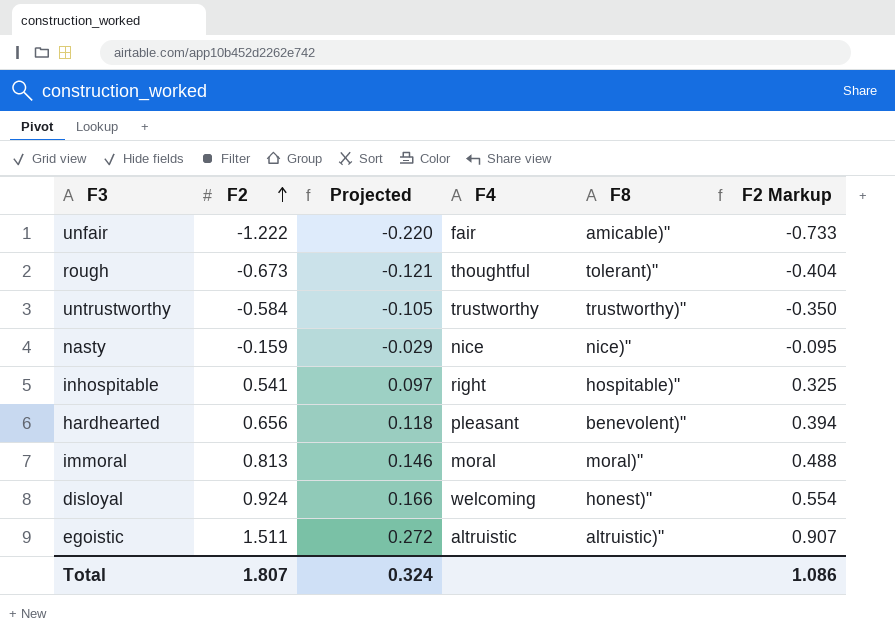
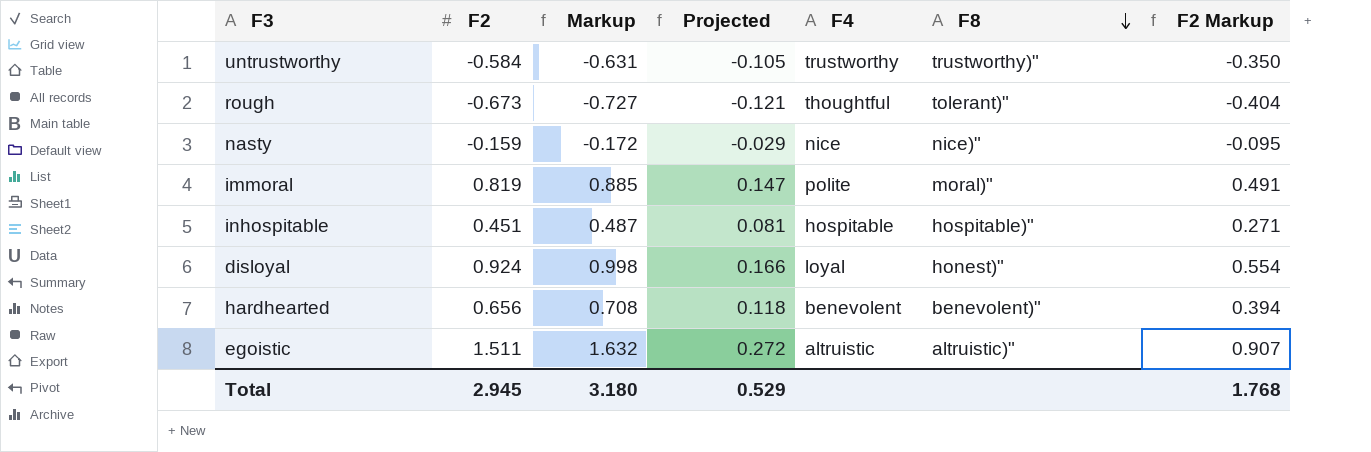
row order: F2 ascending -> F8 descending
column Markup | formula: none -> [F2] * 1.08
row unfair: -1.222 | -0.220 | fair | amicable)" | -0.733 -> none
immoral | F2: 0.813 -> 0.819
immoral | Projected: 0.146 -> 0.147
immoral | F4: moral -> polite
immoral | F2 Markup: 0.488 -> 0.491
inhospitable | F2: 0.541 -> 0.451
inhospitable | Projected: 0.097 -> 0.081
inhospitable | F4: right -> hospitable
inhospitable | F2 Markup: 0.325 -> 0.271
disloyal | F4: welcoming -> loyal
hardhearted | F4: pleasant -> benevolent
Total | F2: 1.807 -> 2.945
Total | Projected: 0.324 -> 0.529
Total | F2 Markup: 1.086 -> 1.768

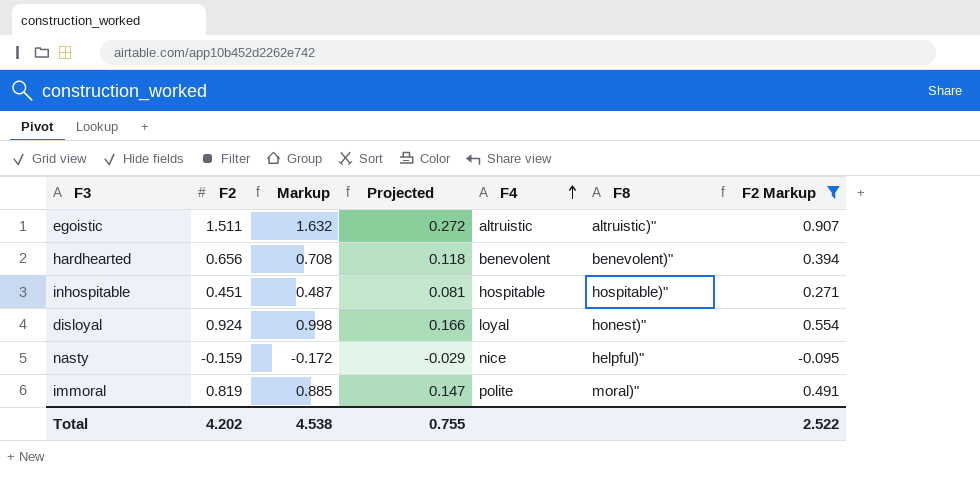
filter: none -> F2 Markup >= -0.095
row order: F8 descending -> F4 ascending
nasty | F8: nice)" -> helpful)"
Total | F2: 2.945 -> 4.202
Total | Markup: 3.180 -> 4.538
Total | Projected: 0.529 -> 0.755
Total | F2 Markup: 1.768 -> 2.522

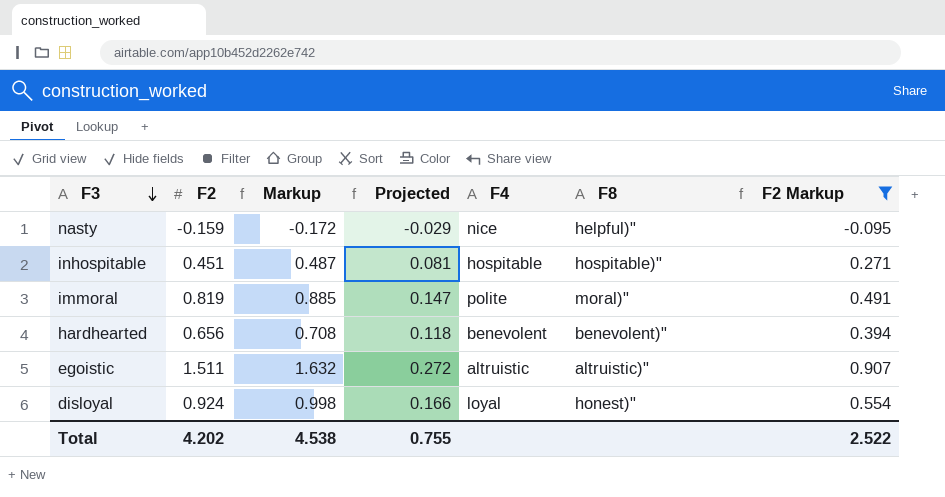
row order: F4 ascending -> F3 descending

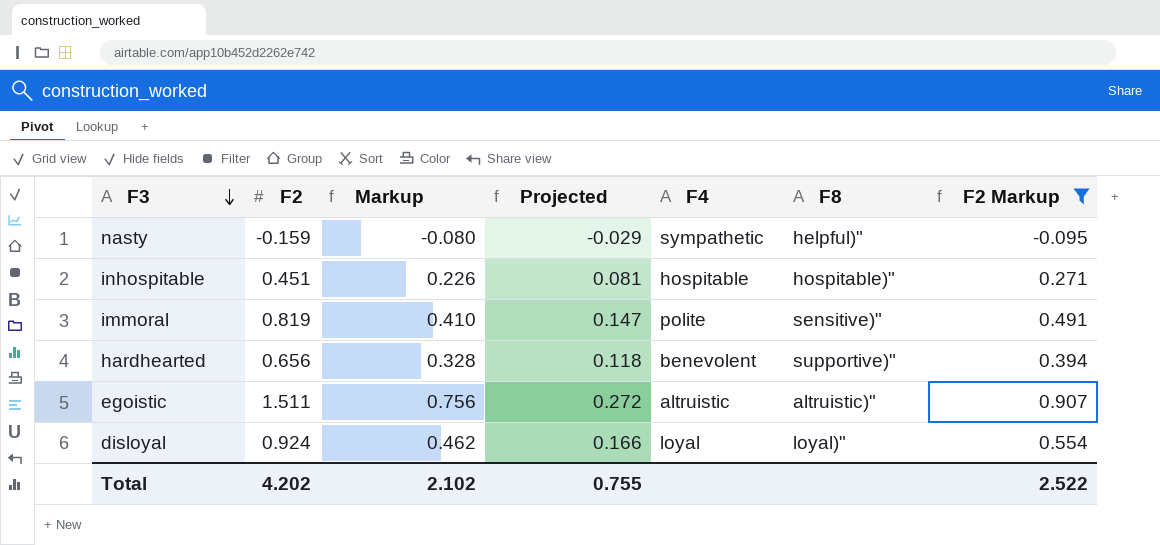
column Markup | formula: [F2] * 1.08 -> [F2] * 0.5
nasty | F4: nice -> sympathetic
immoral | F8: moral)" -> sensitive)"
hardhearted | F8: benevolent)" -> supportive)"
disloyal | F8: honest)" -> loyal)"
Total | Markup: 4.538 -> 2.102

